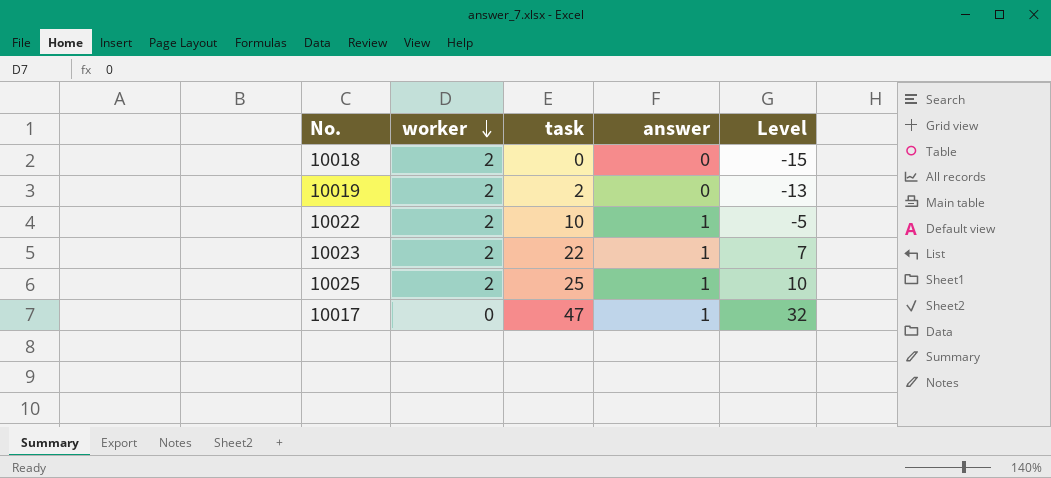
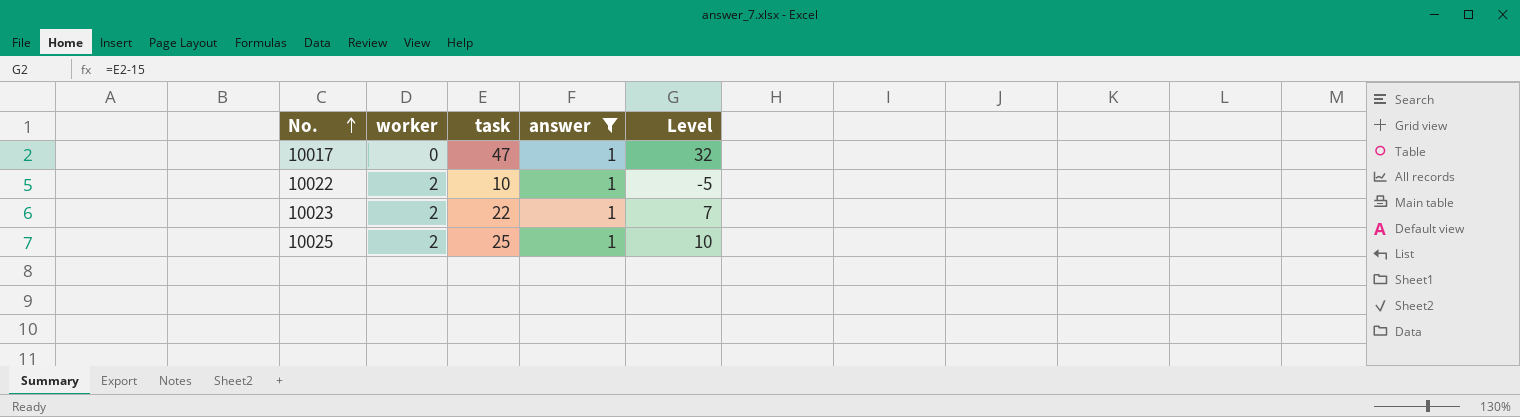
filter: none -> answer = 1
row order: worker descending -> No. ascending

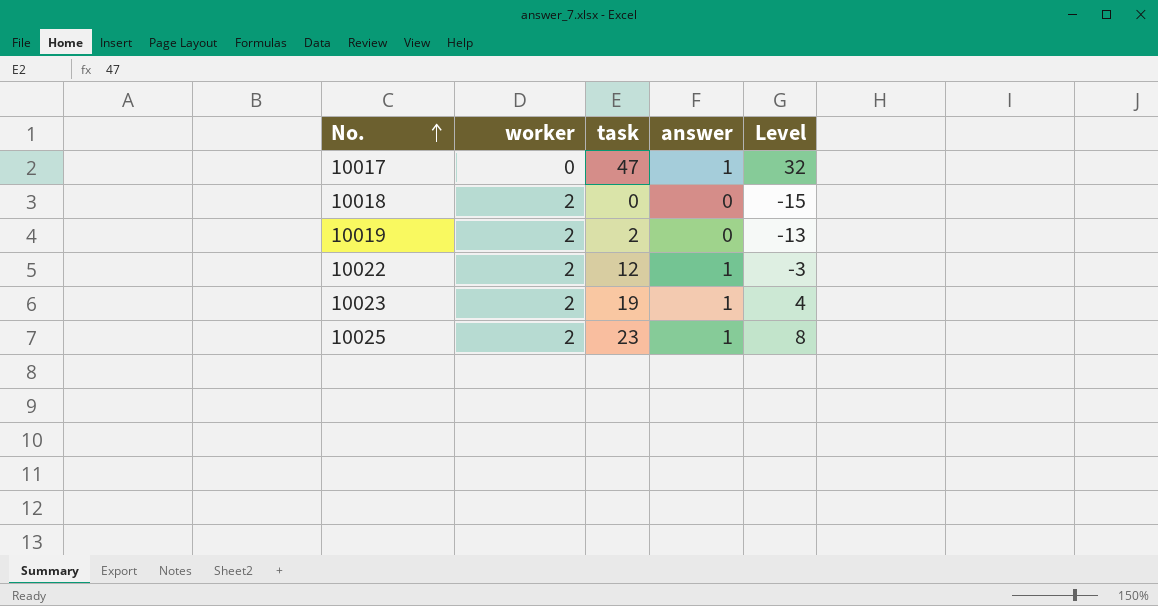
filter: answer = 1 -> none
10022 | task: 10 -> 12
10022 | Level: -5 -> -3
10023 | task: 22 -> 19
10023 | Level: 7 -> 4
10025 | task: 25 -> 23
10025 | Level: 10 -> 8

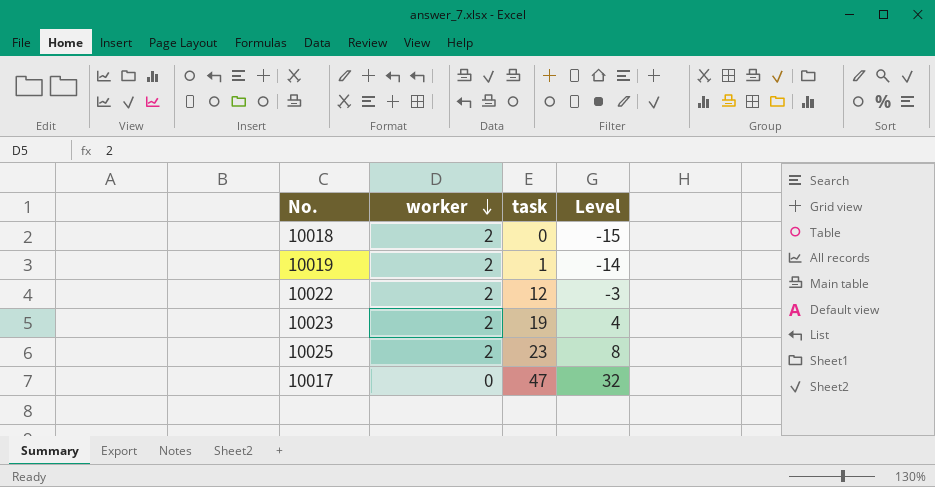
row order: No. ascending -> worker descending
column answer | position: 4 -> none
10019 | task: 2 -> 1
10019 | Level: -13 -> -14

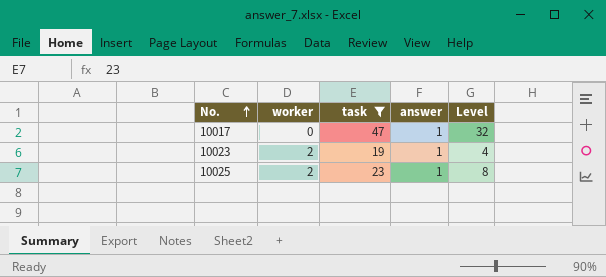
filter: none -> task >= 19
row order: worker descending -> No. ascending
column answer | position: none -> 4

